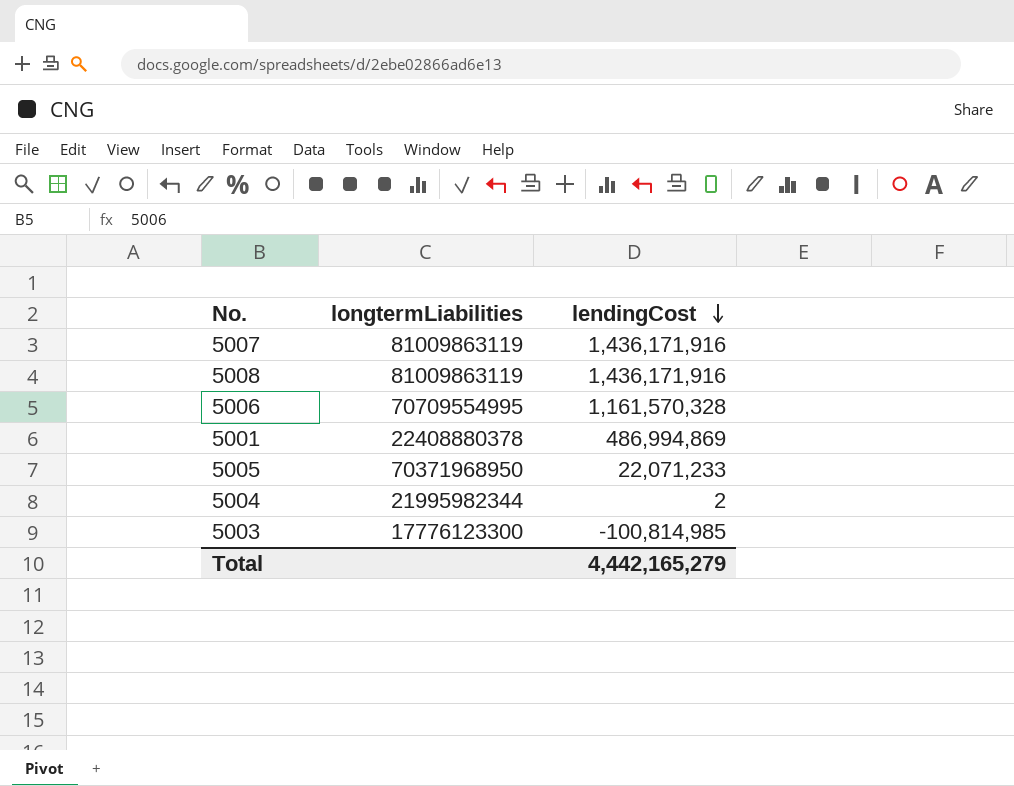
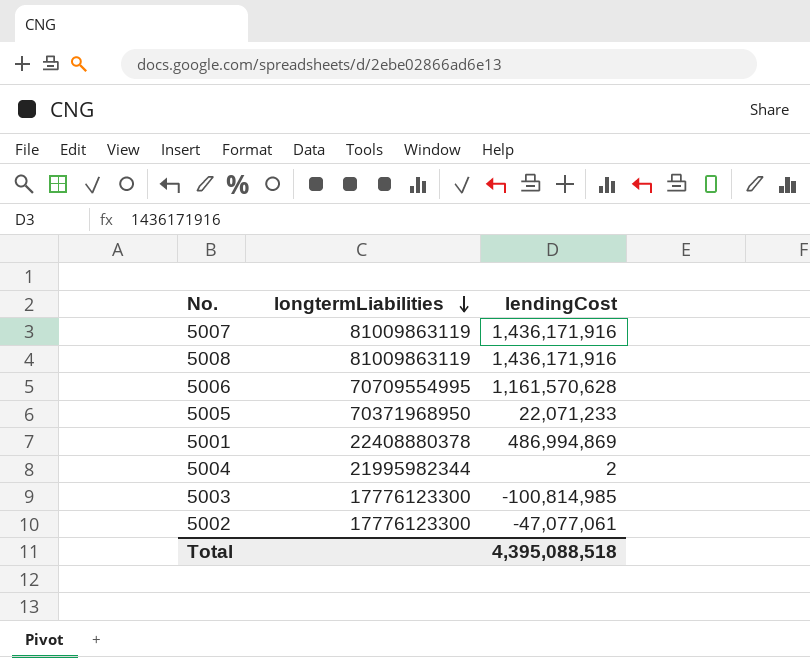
row order: lendingCost descending -> longtermLiabilities descending
5006 | lendingCost: 1,161,570,328 -> 1,161,570,628
row 5002: none -> 17776123300 | -47,077,061
Total | lendingCost: 4,442,165,279 -> 4,395,088,518

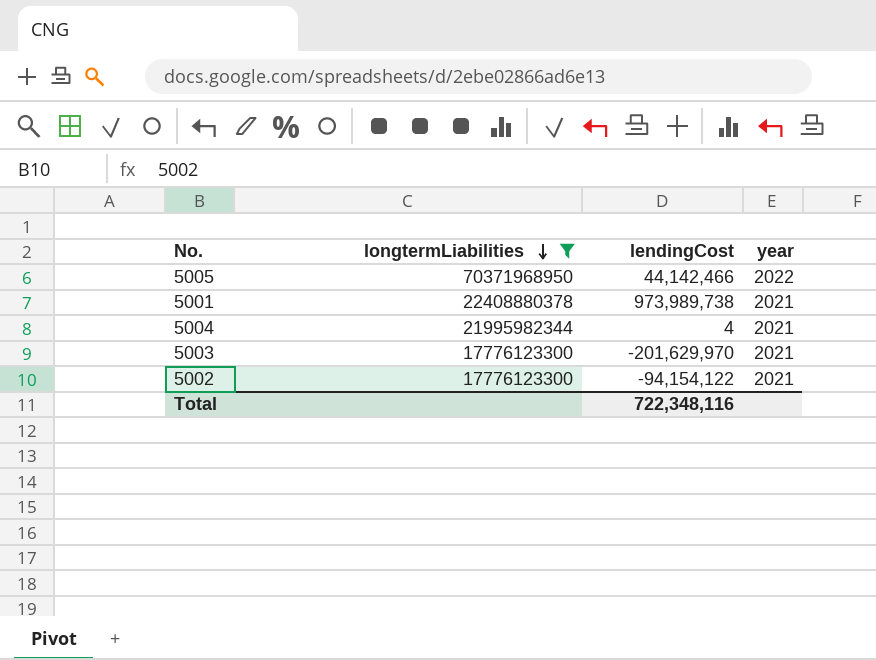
filter: none -> longtermLiabilities <= 70371968950
column year | position: none -> 4
5005 | lendingCost: 22,071,233 -> 44,142,466
5001 | lendingCost: 486,994,869 -> 973,989,738
5004 | lendingCost: 2 -> 4
5003 | lendingCost: -100,814,985 -> -201,629,970
5002 | lendingCost: -47,077,061 -> -94,154,122
Total | lendingCost: 4,395,088,518 -> 722,348,116

